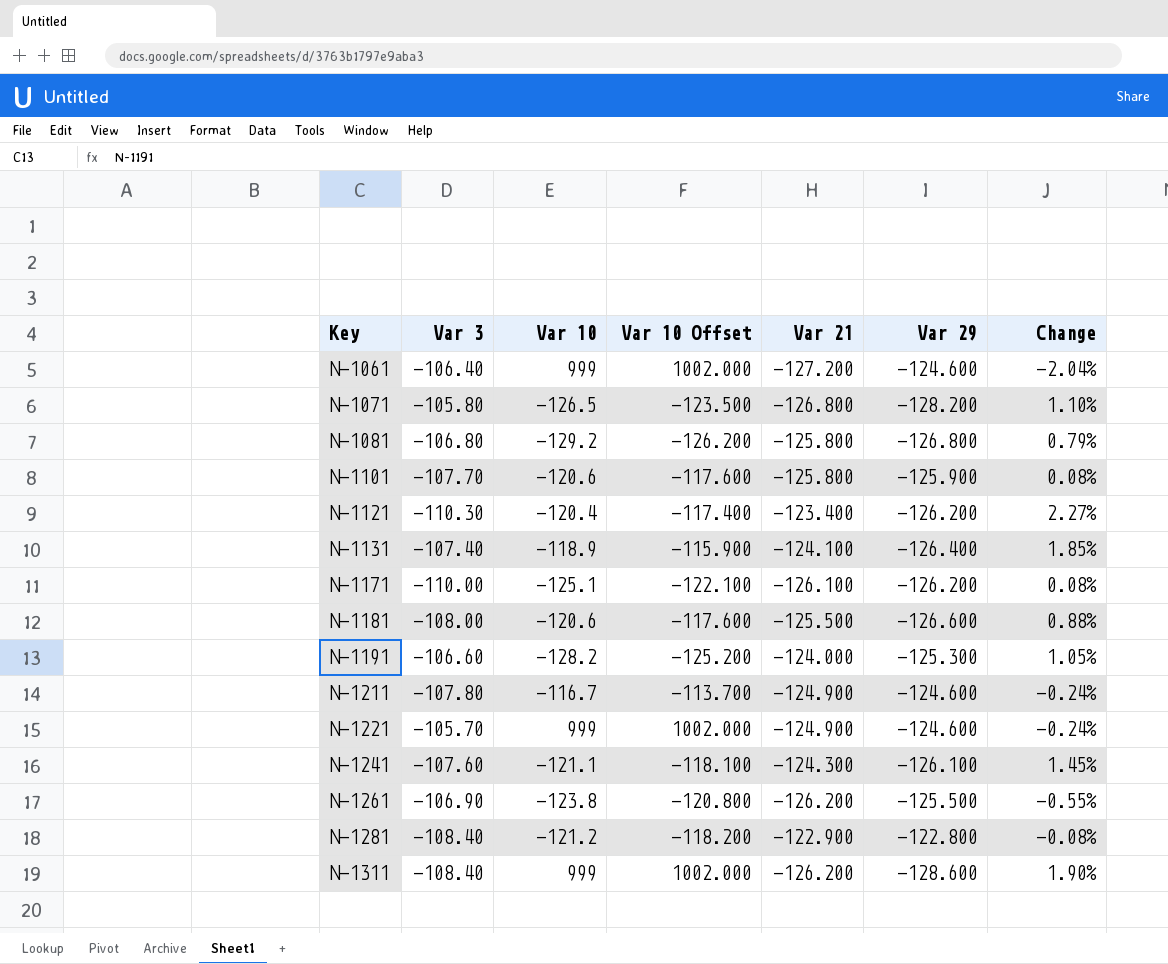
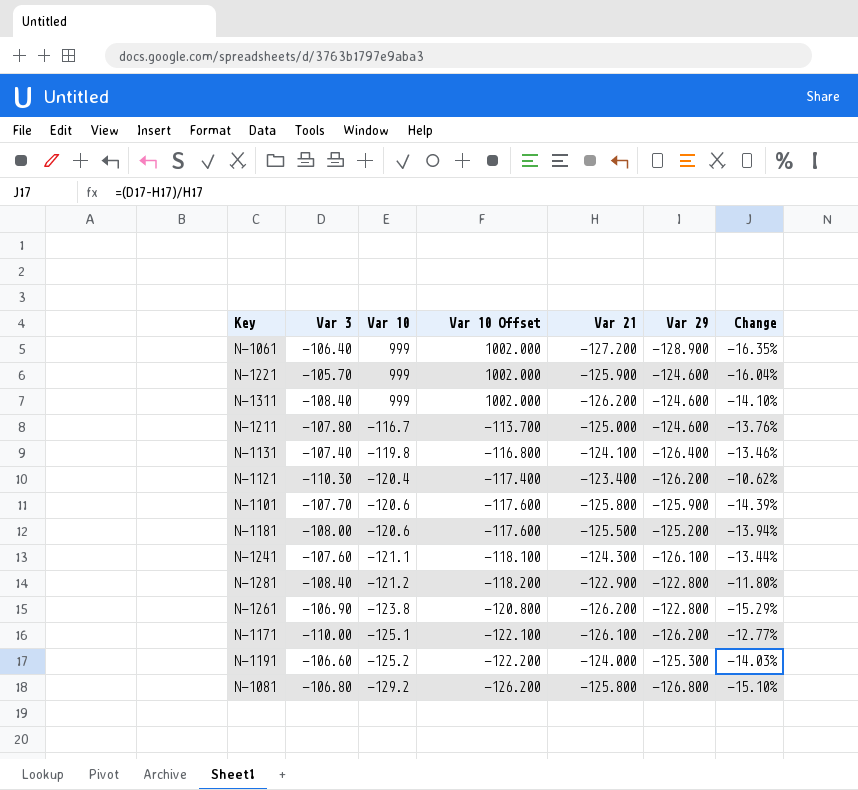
row order: Key ascending -> Var 10 descending
column Change | formula: ([Var 29] - [Var 21]) / [Var 21] -> ([Var 3] - [Var 21]) / [Var 21]
row N-1071: -105.80 | -126.5 | -123.500 | -126.800 | -128.200 | 1.10% -> none
N-1061 | Var 29: -124.600 -> -128.900
N-1221 | Var 21: -124.900 -> -125.900
N-1311 | Var 29: -128.600 -> -124.600
N-1211 | Var 21: -124.900 -> -125.000
N-1131 | Var 10: -118.9 -> -119.8
N-1131 | Var 10 Offset: -115.900 -> -116.800
N-1181 | Var 29: -126.600 -> -125.200
N-1261 | Var 29: -125.500 -> -122.800
N-1191 | Var 10: -128.2 -> -125.2
N-1191 | Var 10 Offset: -125.200 -> -122.200

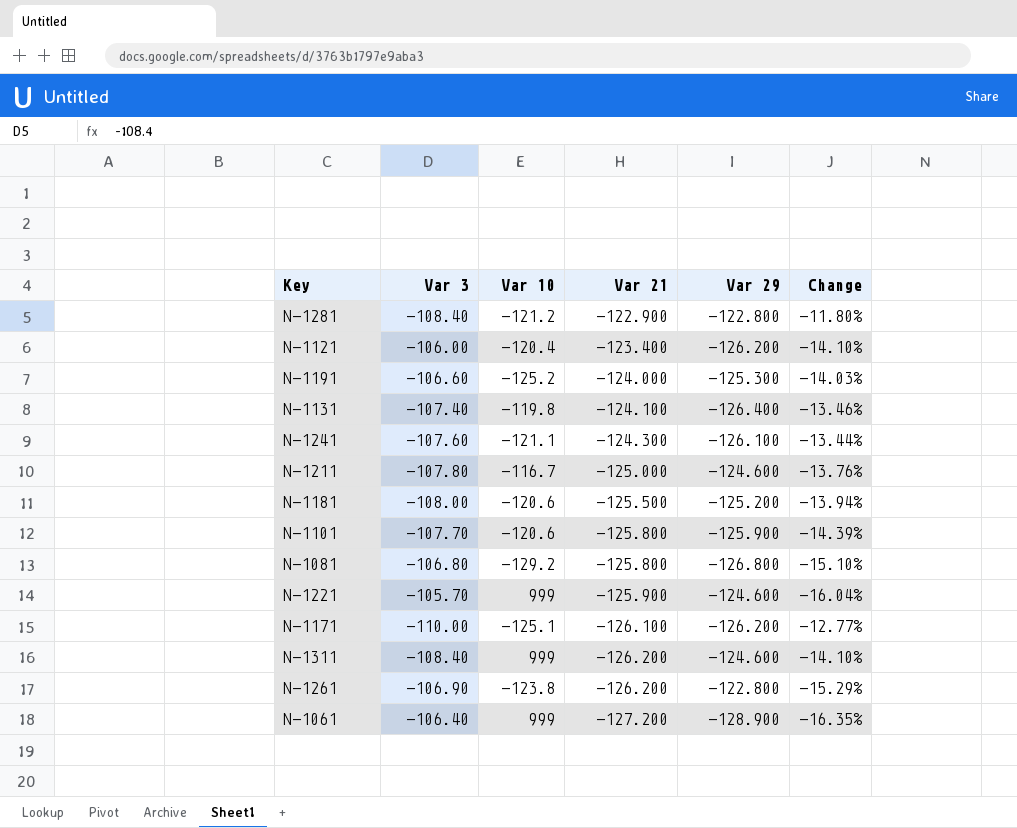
row order: Var 10 descending -> Var 21 descending
column Var 10 Offset | formula: [Var 10] + 3 -> none
N-1121 | Var 3: -110.30 -> -106.00
N-1121 | Change: -10.62% -> -14.10%

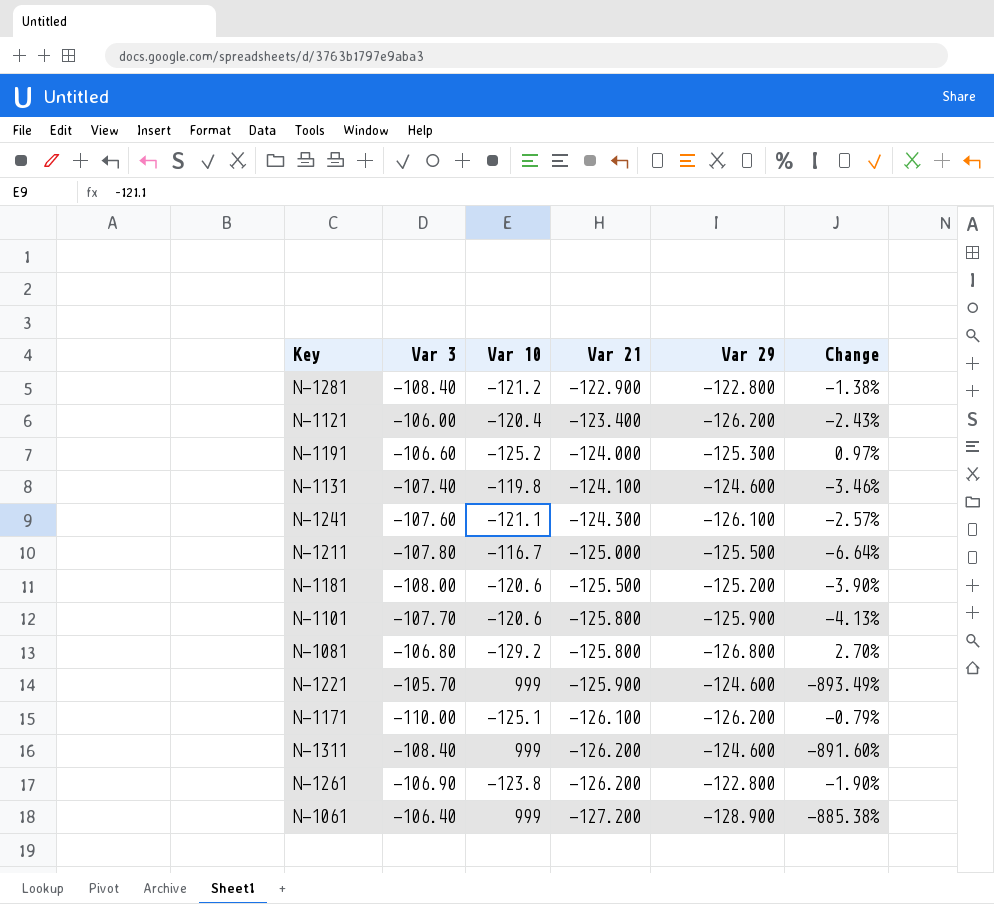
column Change | formula: ([Var 3] - [Var 21]) / [Var 21] -> ([Var 10] - [Var 21]) / [Var 21]
N-1131 | Var 29: -126.400 -> -124.600
N-1211 | Var 29: -124.600 -> -125.500

